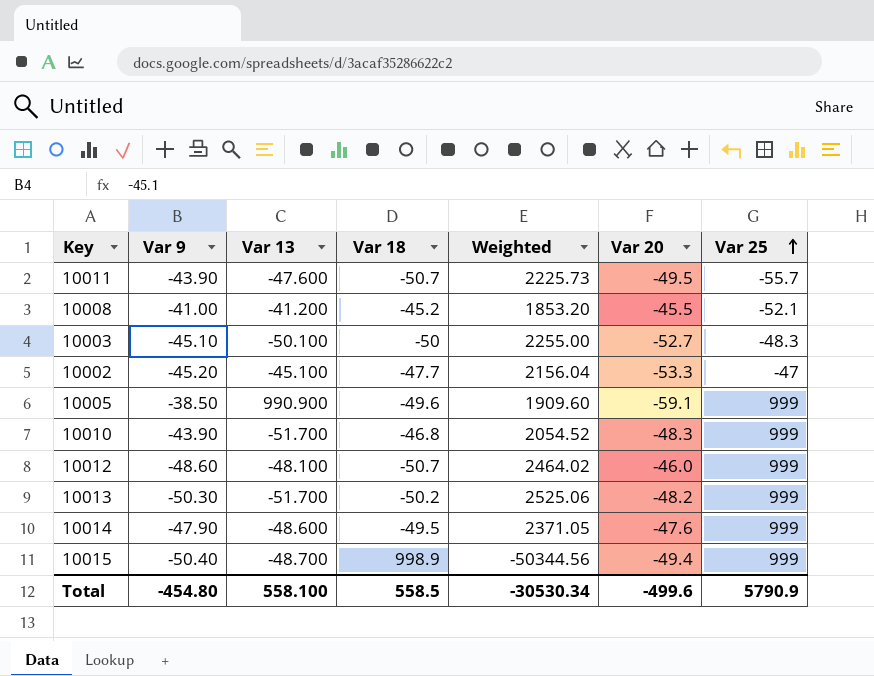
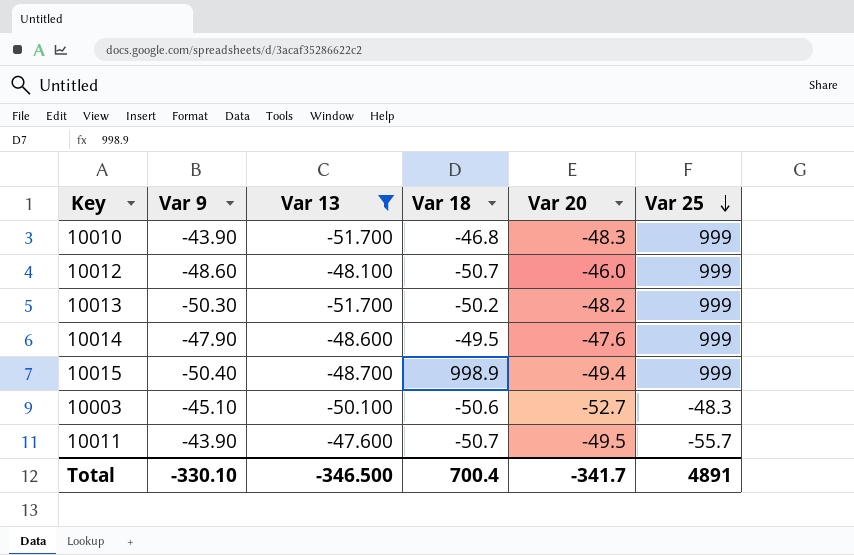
filter: none -> Var 13 <= -47.600
row order: Var 25 ascending -> Var 25 descending
column Weighted | formula: [Var 9] * [Var 18] -> none
10003 | Var 18: -50 -> -50.6
Total | Var 9: -454.80 -> -330.10
Total | Var 13: 558.100 -> -346.500
Total | Var 18: 558.5 -> 700.4
Total | Var 20: -499.6 -> -341.7
Total | Var 25: 5790.9 -> 4891

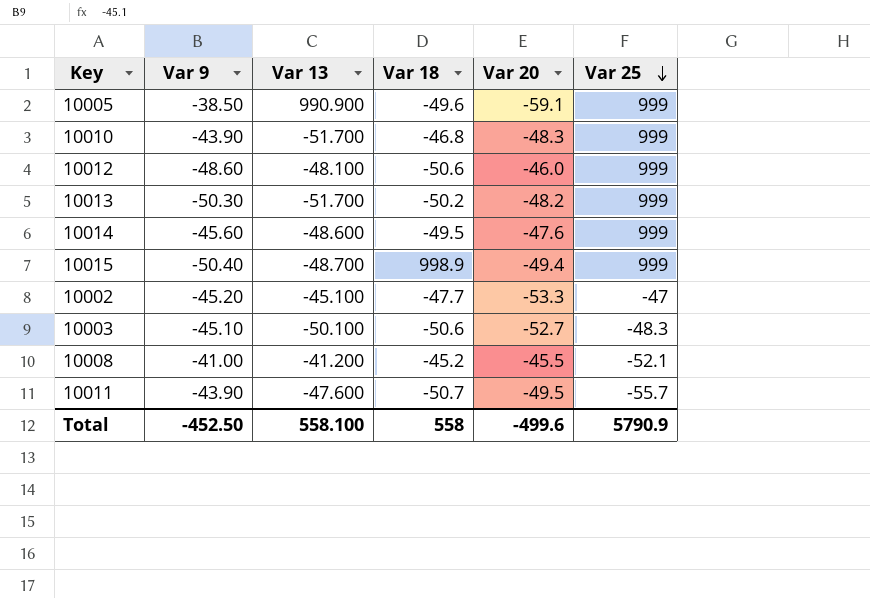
filter: Var 13 <= -47.600 -> none
10012 | Var 18: -50.7 -> -50.6
10014 | Var 9: -47.90 -> -45.60
Total | Var 9: -330.10 -> -452.50
Total | Var 13: -346.500 -> 558.100
Total | Var 18: 700.4 -> 558
Total | Var 20: -341.7 -> -499.6
Total | Var 25: 4891 -> 5790.9

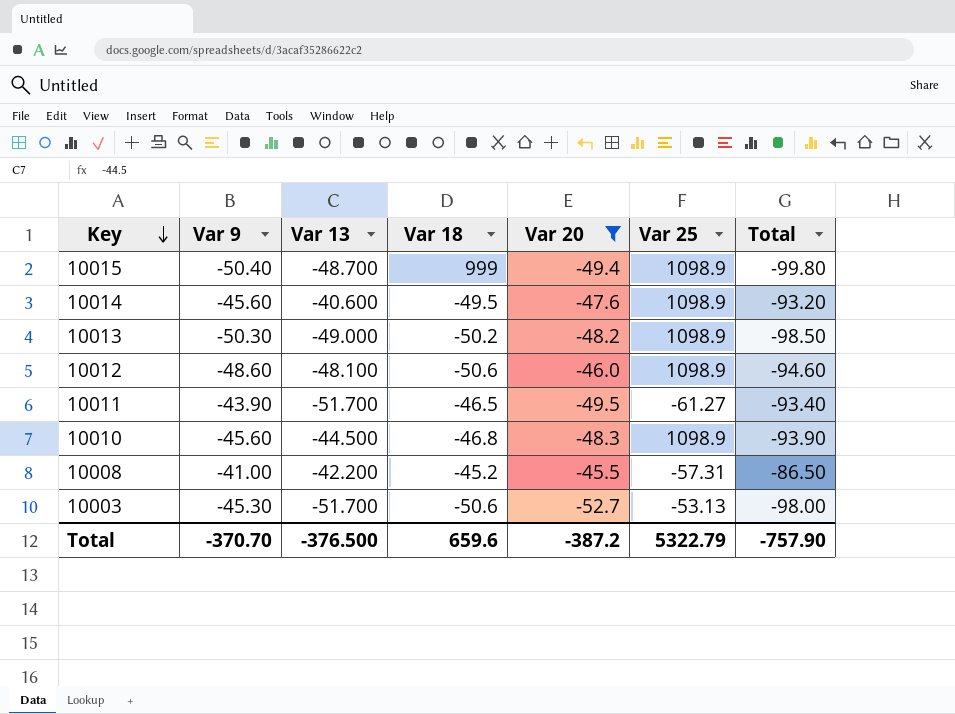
filter: none -> Var 20 >= -52.7
row order: Var 25 descending -> Key descending
column Total | formula: none -> [Var 9] + [Var 20]
10015 | Var 18: 998.9 -> 999
10015 | Var 25: 999 -> 1098.9
10014 | Var 13: -48.600 -> -40.600
10014 | Var 25: 999 -> 1098.9
10013 | Var 13: -51.700 -> -49.000
10013 | Var 25: 999 -> 1098.9
10012 | Var 25: 999 -> 1098.9
10011 | Var 13: -47.600 -> -51.700
10011 | Var 18: -50.7 -> -46.5
10011 | Var 25: -55.7 -> -61.27
10010 | Var 9: -43.90 -> -45.60
10010 | Var 13: -51.700 -> -44.500
10010 | Var 25: 999 -> 1098.9
10008 | Var 13: -41.200 -> -42.200
10008 | Var 25: -52.1 -> -57.31
10003 | Var 9: -45.10 -> -45.30
10003 | Var 13: -50.100 -> -51.700
10003 | Var 25: -48.3 -> -53.13
Total | Var 9: -452.50 -> -370.70
Total | Var 13: 558.100 -> -376.500
Total | Var 18: 558 -> 659.6
Total | Var 20: -499.6 -> -387.2
Total | Var 25: 5790.9 -> 5322.79

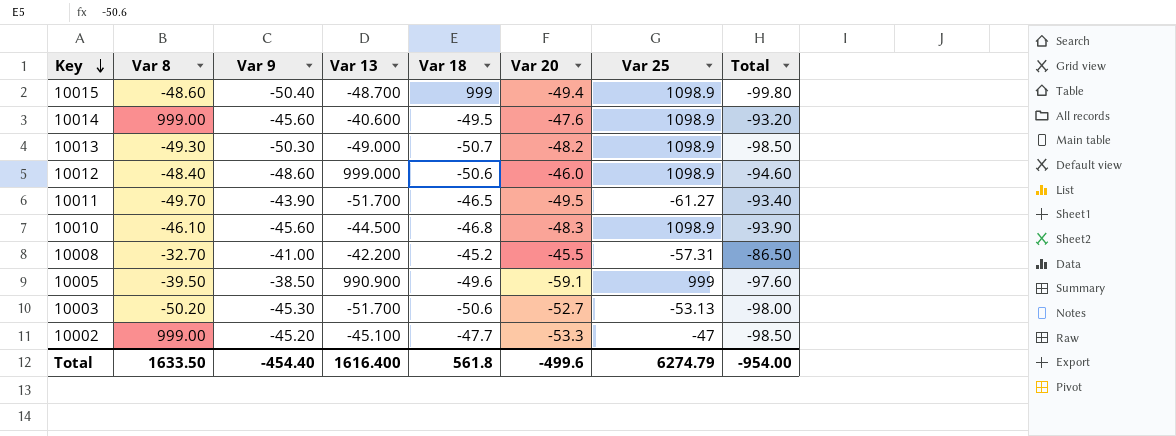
filter: Var 20 >= -52.7 -> none
column Var 8 | position: none -> 2
10013 | Var 18: -50.2 -> -50.7
10012 | Var 13: -48.100 -> 999.000
Total | Var 9: -370.70 -> -454.40
Total | Var 13: -376.500 -> 1616.400
Total | Var 18: 659.6 -> 561.8
Total | Var 20: -387.2 -> -499.6
Total | Var 25: 5322.79 -> 6274.79
Total | Total: -757.90 -> -954.00

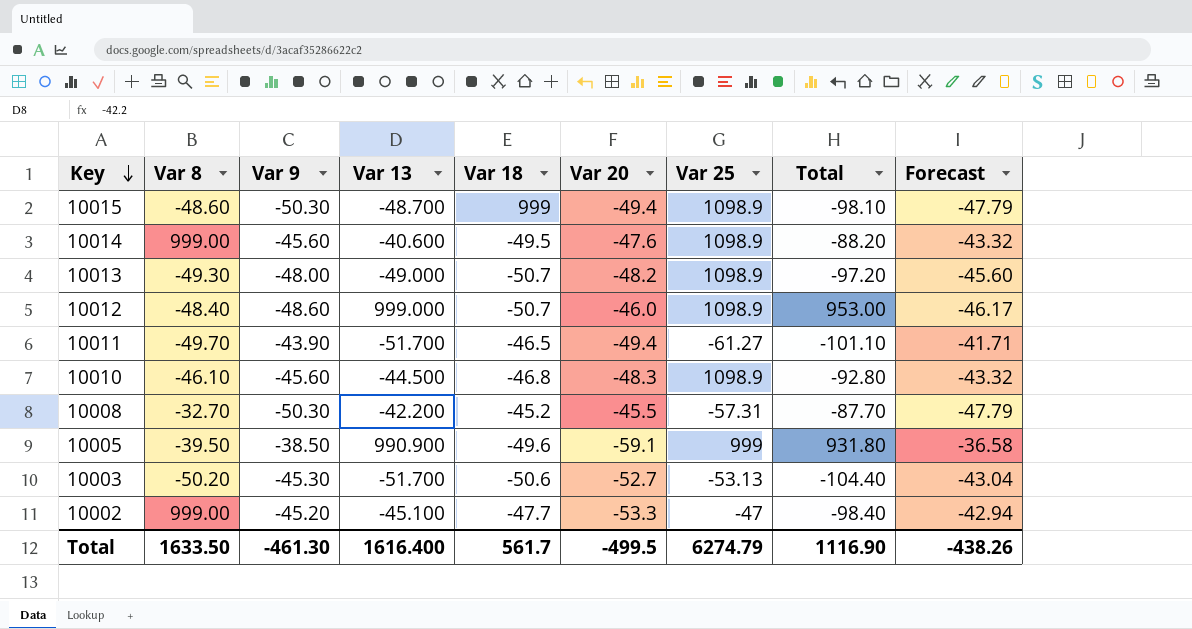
column Total | formula: [Var 9] + [Var 20] -> [Var 13] + [Var 20]
column Forecast | formula: none -> [Var 9] * 0.95
10015 | Var 9: -50.40 -> -50.30
10013 | Var 9: -50.30 -> -48.00
10012 | Var 18: -50.6 -> -50.7
10011 | Var 20: -49.5 -> -49.4
10008 | Var 9: -41.00 -> -50.30
Total | Var 9: -454.40 -> -461.30
Total | Var 18: 561.8 -> 561.7
Total | Var 20: -499.6 -> -499.5
Total | Total: -954.00 -> 1116.90

